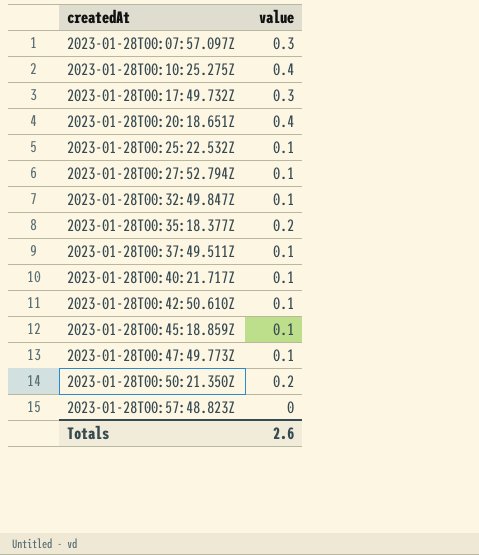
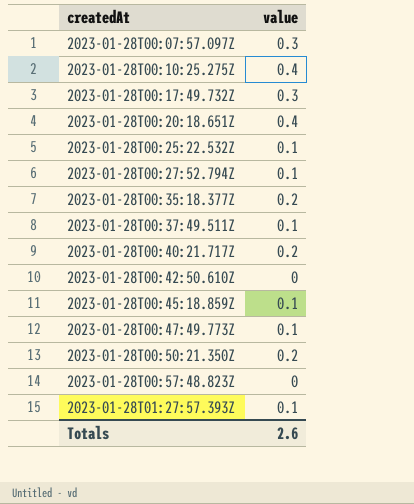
row 2023-01-28T00:32:49.847Z: 0.1 -> none
2023-01-28T00:40:21.717Z | value: 0.1 -> 0.2
2023-01-28T00:42:50.610Z | value: 0.1 -> 0
row 2023-01-28T01:27:57.393Z: none -> 0.1

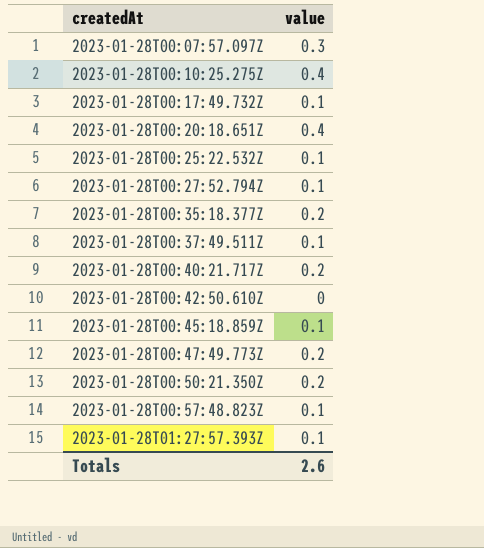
2023-01-28T00:17:49.732Z | value: 0.3 -> 0.1
2023-01-28T00:47:49.773Z | value: 0.1 -> 0.2
2023-01-28T00:57:48.823Z | value: 0 -> 0.1

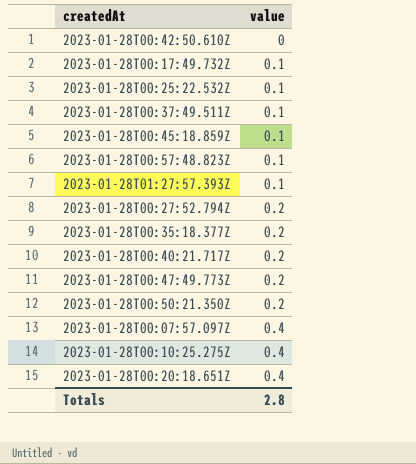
row order: createdAt ascending -> value ascending
2023-01-28T00:27:52.794Z | value: 0.1 -> 0.2
2023-01-28T00:07:57.097Z | value: 0.3 -> 0.4
Totals | value: 2.6 -> 2.8

